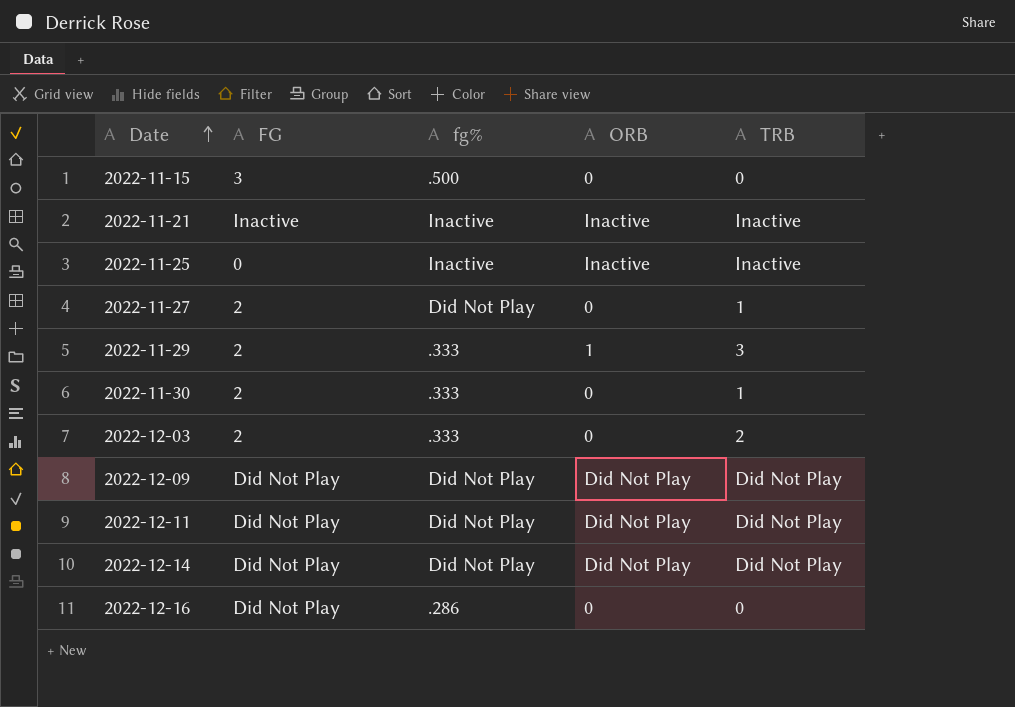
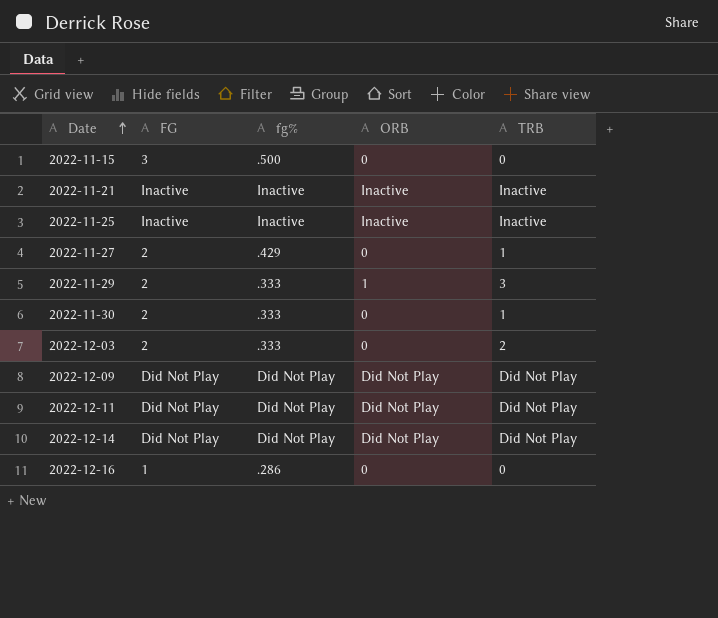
2022-11-25 | FG: 0 -> Inactive
2022-11-27 | fg%: Did Not Play -> .429
2022-12-16 | FG: Did Not Play -> 1

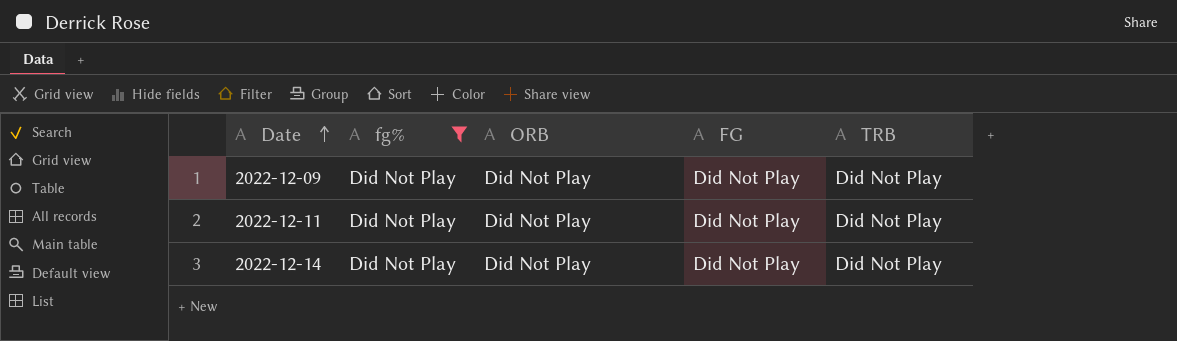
filter: none -> fg% = Did Not Play
column FG | position: 2 -> 4

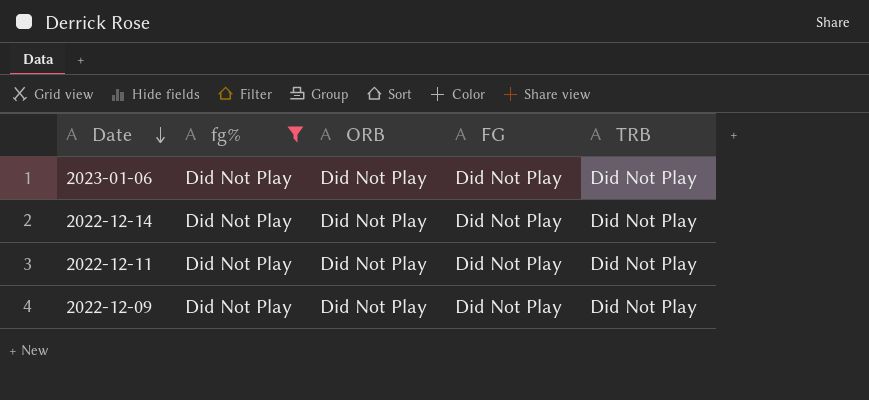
row order: Date ascending -> Date descending
row 2023-01-06: none -> Did Not Play | Did Not Play | Did Not Play | Did Not Play

